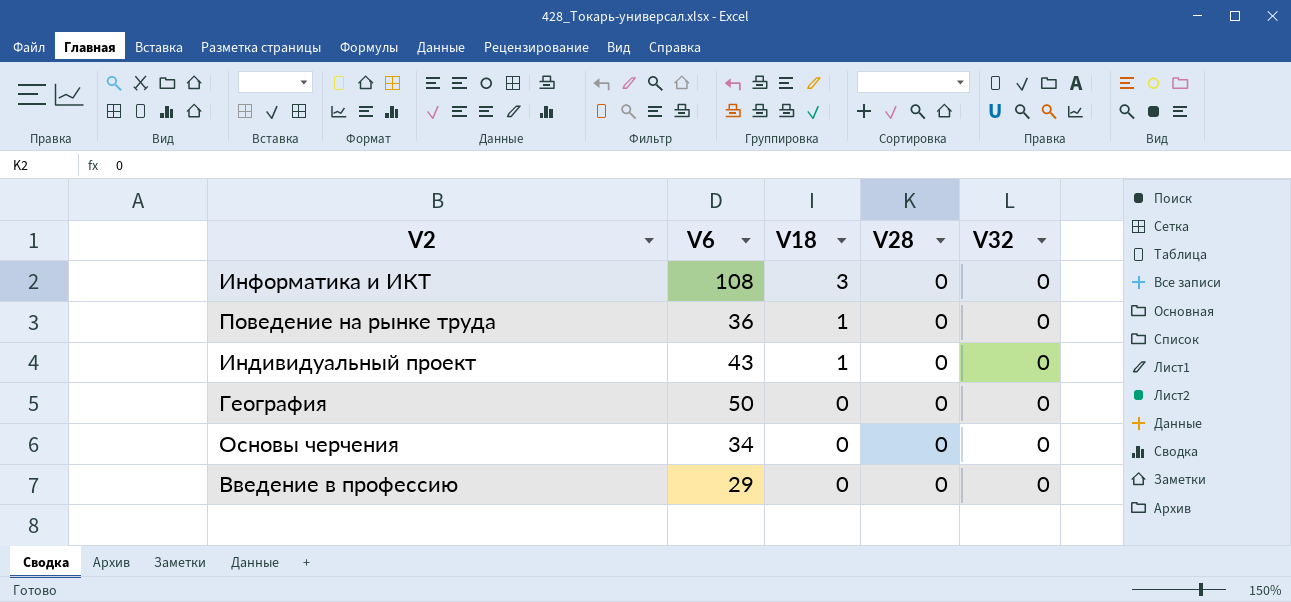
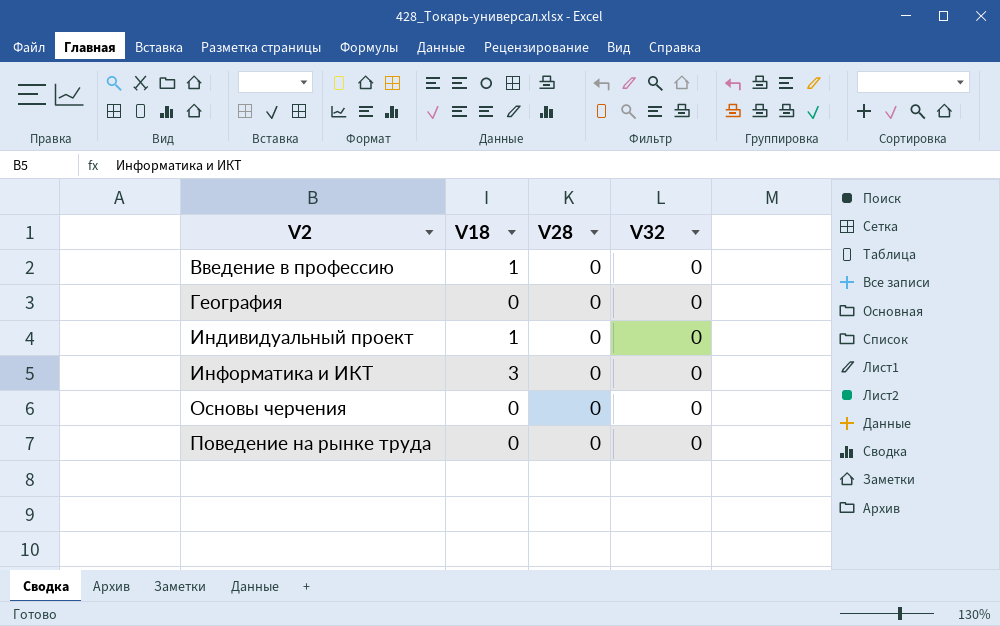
row order: V18 descending -> V2 ascending
column V6 | position: 2 -> none
Введение в профессию | V18: 0 -> 1
Поведение на рынке труда | V18: 1 -> 0

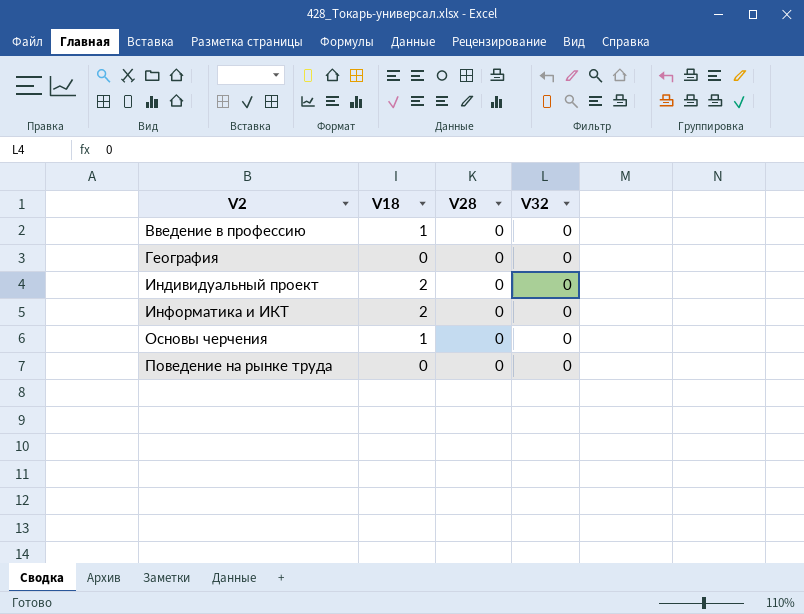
Индивидуальный проект | V18: 1 -> 2
Информатика и ИКТ | V18: 3 -> 2
Основы черчения | V18: 0 -> 1

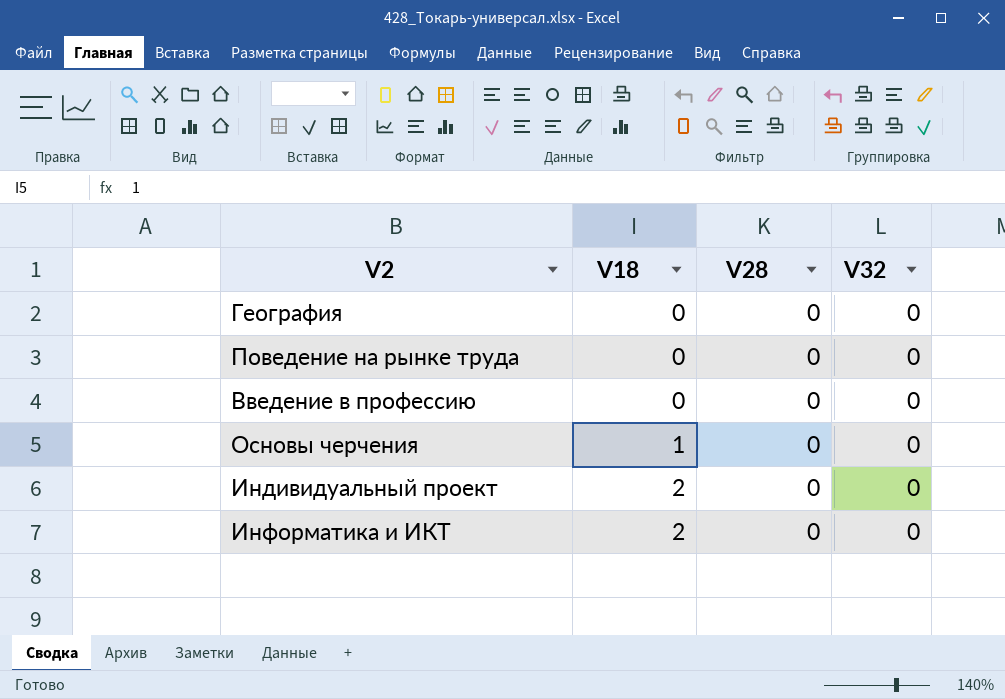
row order: V2 ascending -> V18 ascending
Введение в профессию | V18: 1 -> 0

